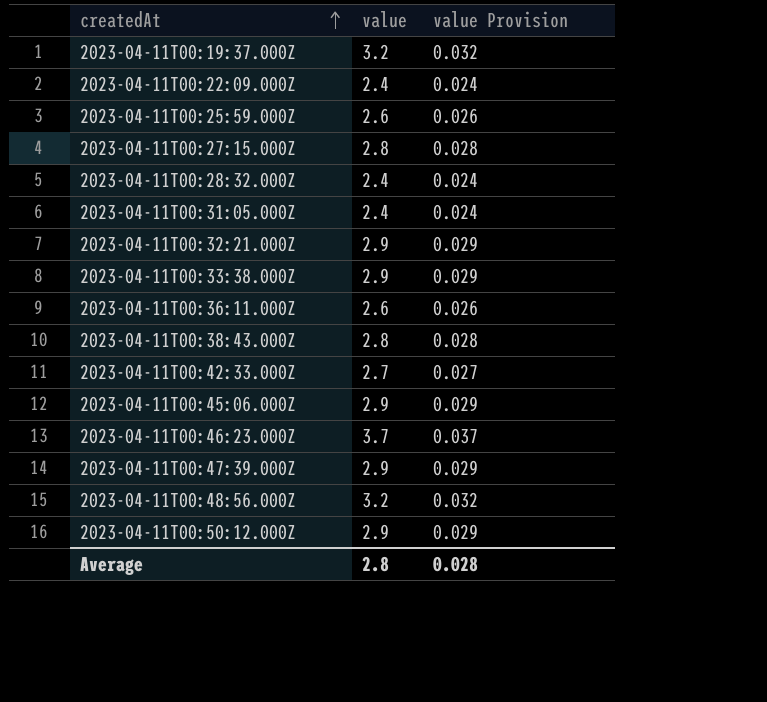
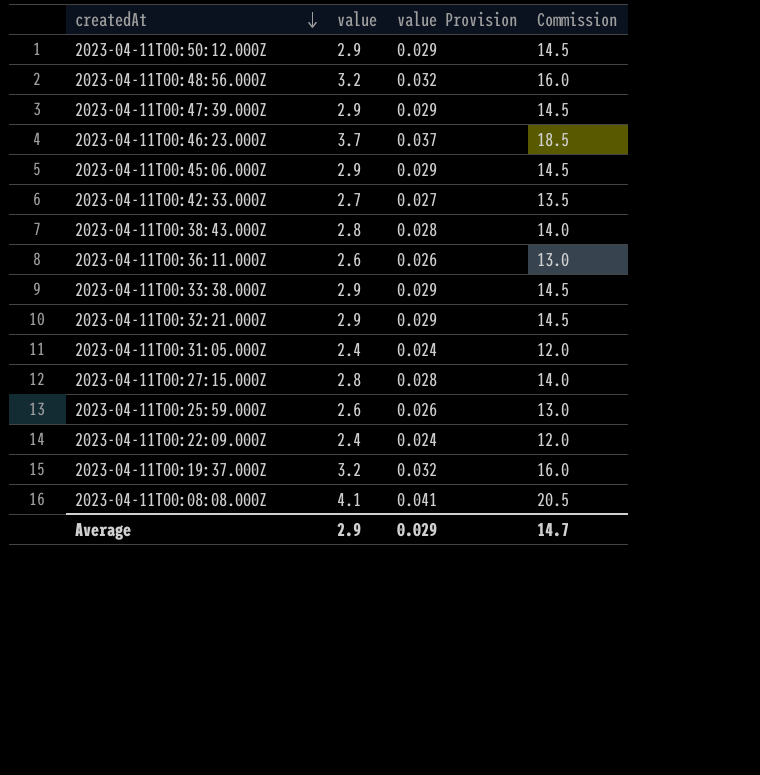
row order: createdAt ascending -> createdAt descending
column Commission | formula: none -> [value] * 5
row 2023-04-11T00:28:32.000Z: 2.4 | 0.024 -> none
row 2023-04-11T00:08:08.000Z: none -> 4.1 | 0.041 | 20.5
Average | value: 2.8 -> 2.9
Average | value Provision: 0.028 -> 0.029

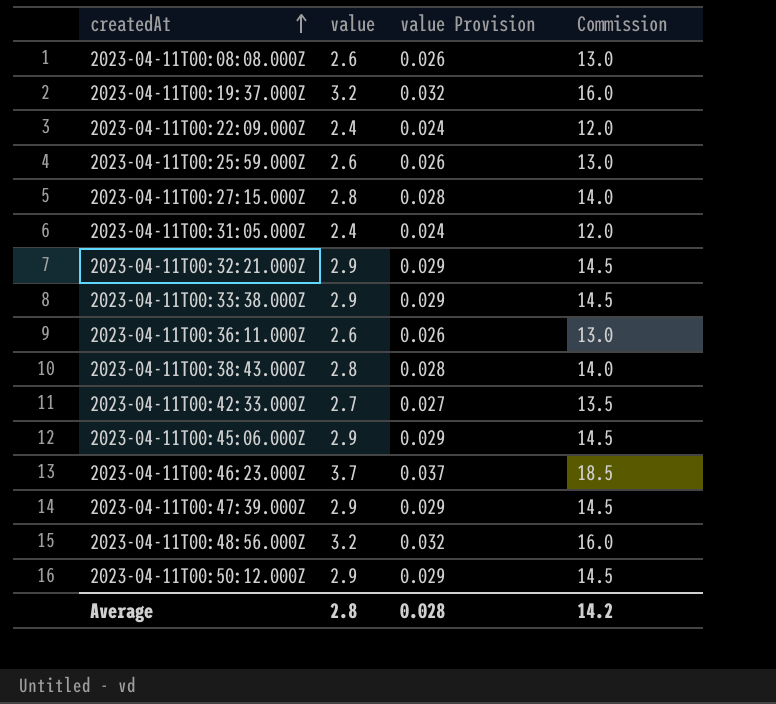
row order: createdAt descending -> createdAt ascending
2023-04-11T00:08:08.000Z | value: 4.1 -> 2.6
2023-04-11T00:08:08.000Z | value Provision: 0.041 -> 0.026
2023-04-11T00:08:08.000Z | Commission: 20.5 -> 13.0
Average | value: 2.9 -> 2.8
Average | value Provision: 0.029 -> 0.028
Average | Commission: 14.7 -> 14.2

